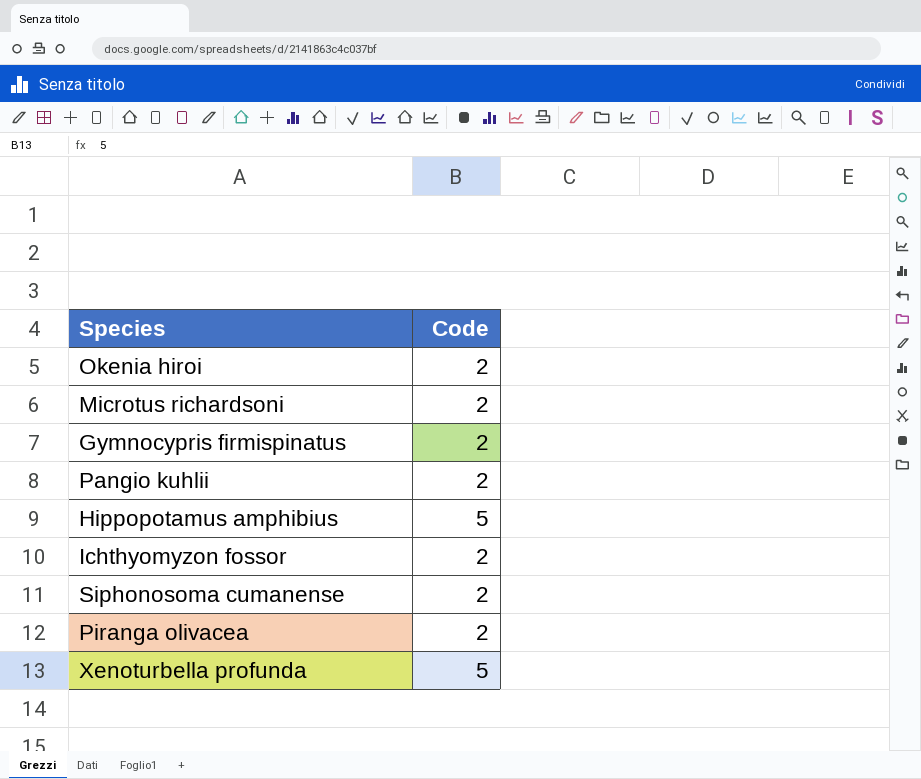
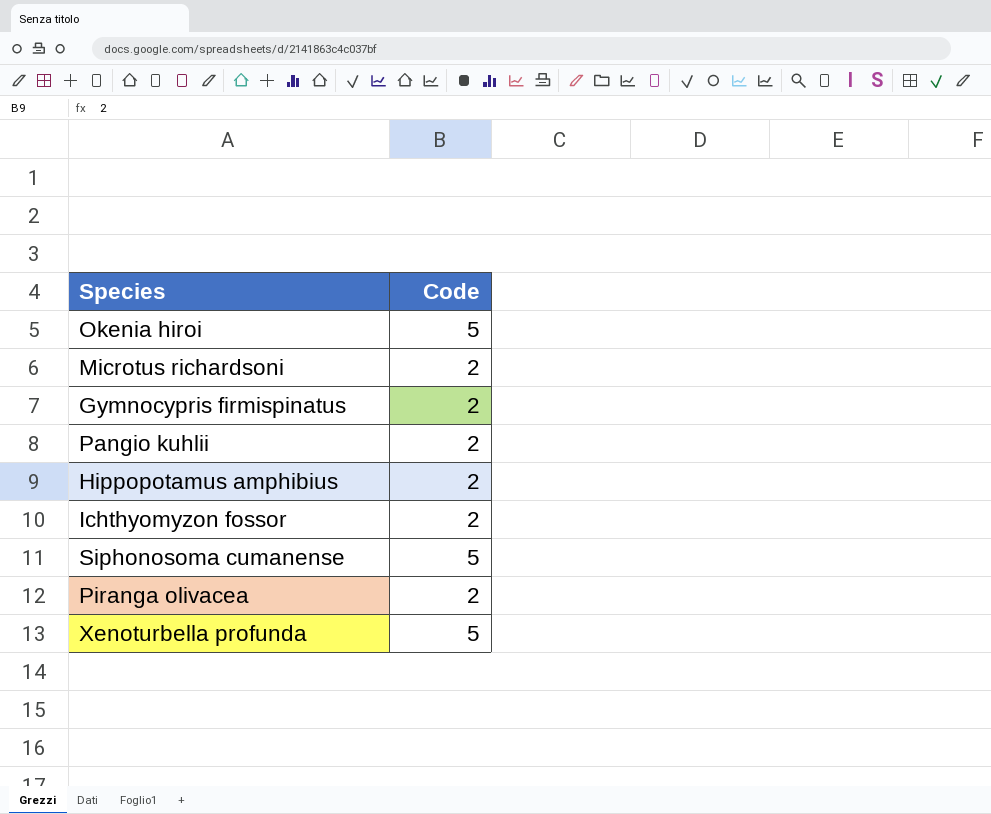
Okenia hiroi | Code: 2 -> 5
Hippopotamus amphibius | Code: 5 -> 2
Siphonosoma cumanense | Code: 2 -> 5

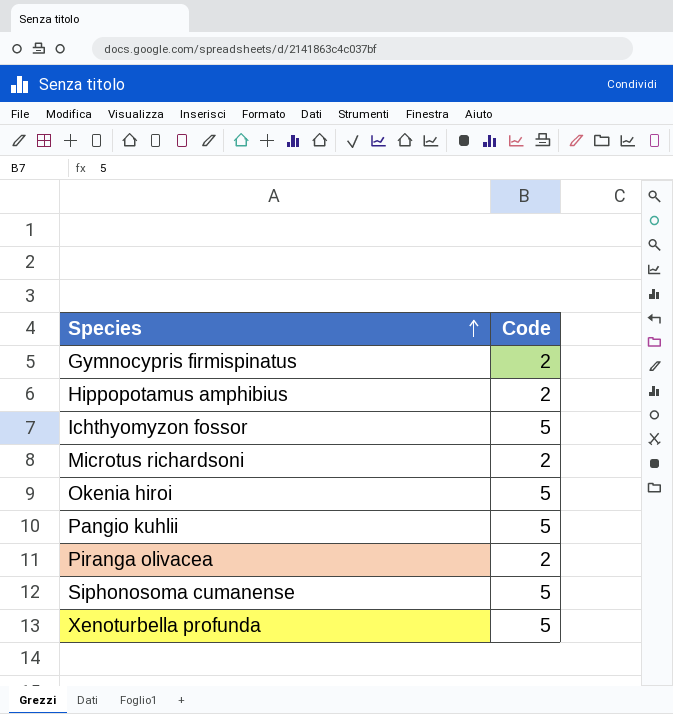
row order: none -> Species ascending
Ichthyomyzon fossor | Code: 2 -> 5
Pangio kuhlii | Code: 2 -> 5

